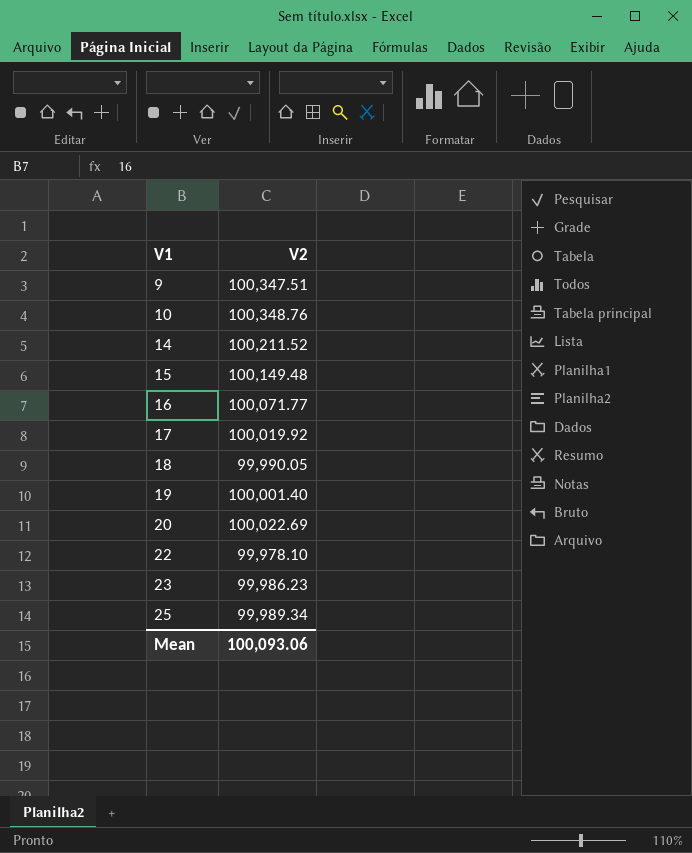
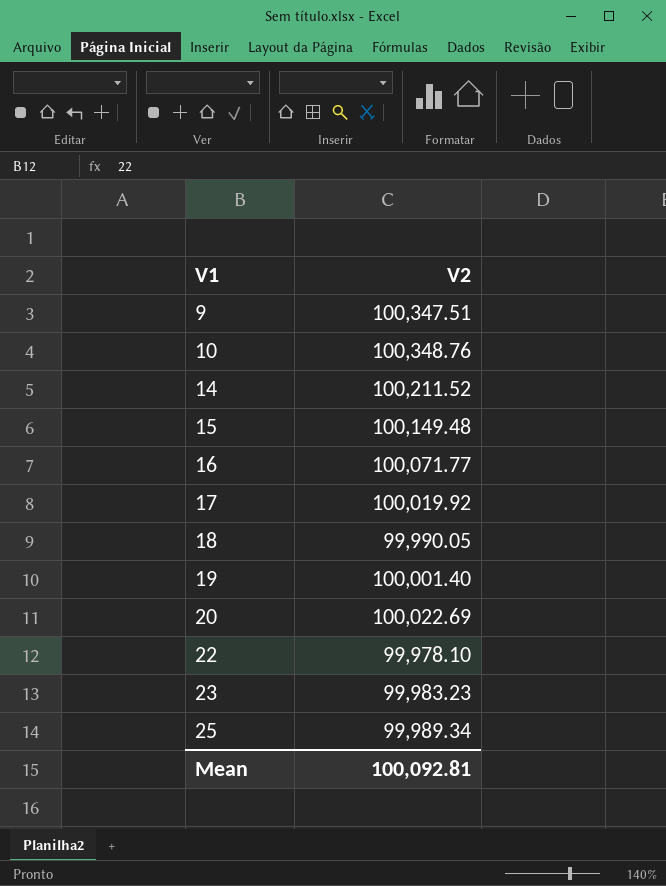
23 | V2: 99,986.23 -> 99,983.23
Mean | V2: 100,093.06 -> 100,092.81

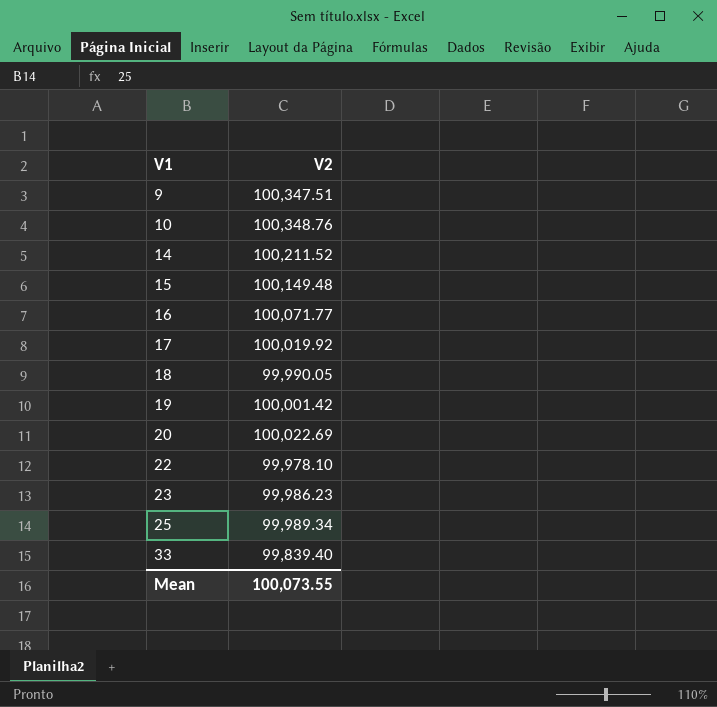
19 | V2: 100,001.40 -> 100,001.42
23 | V2: 99,983.23 -> 99,986.23
row 33: none -> 99,839.40
Mean | V2: 100,092.81 -> 100,073.55

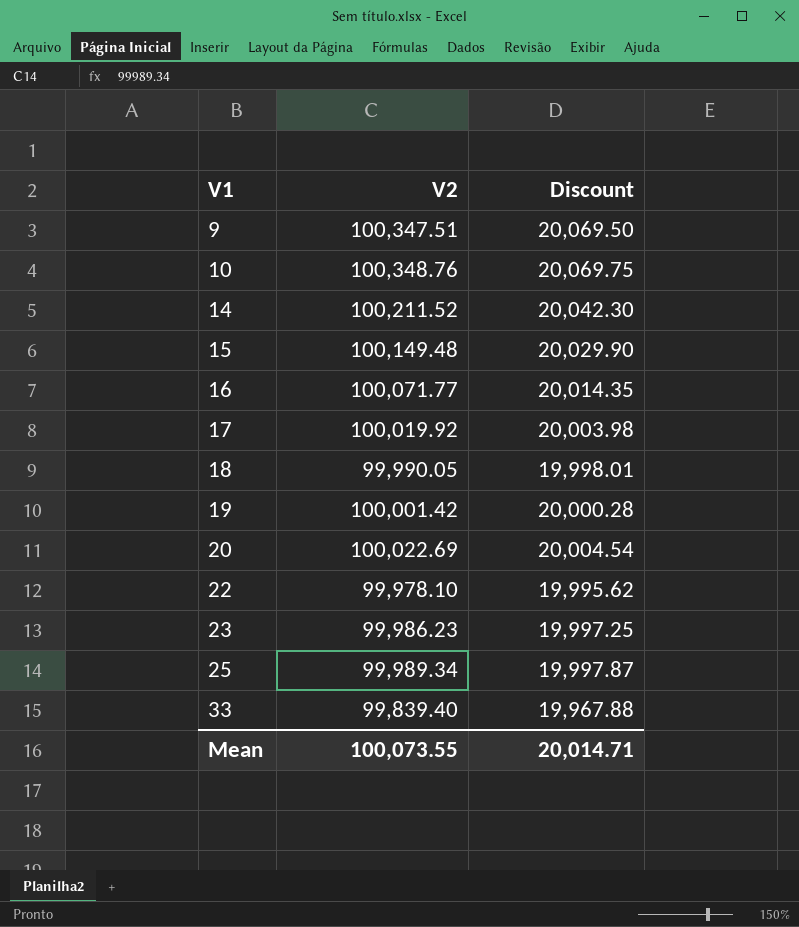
column Discount | formula: none -> [V2] * 0.2

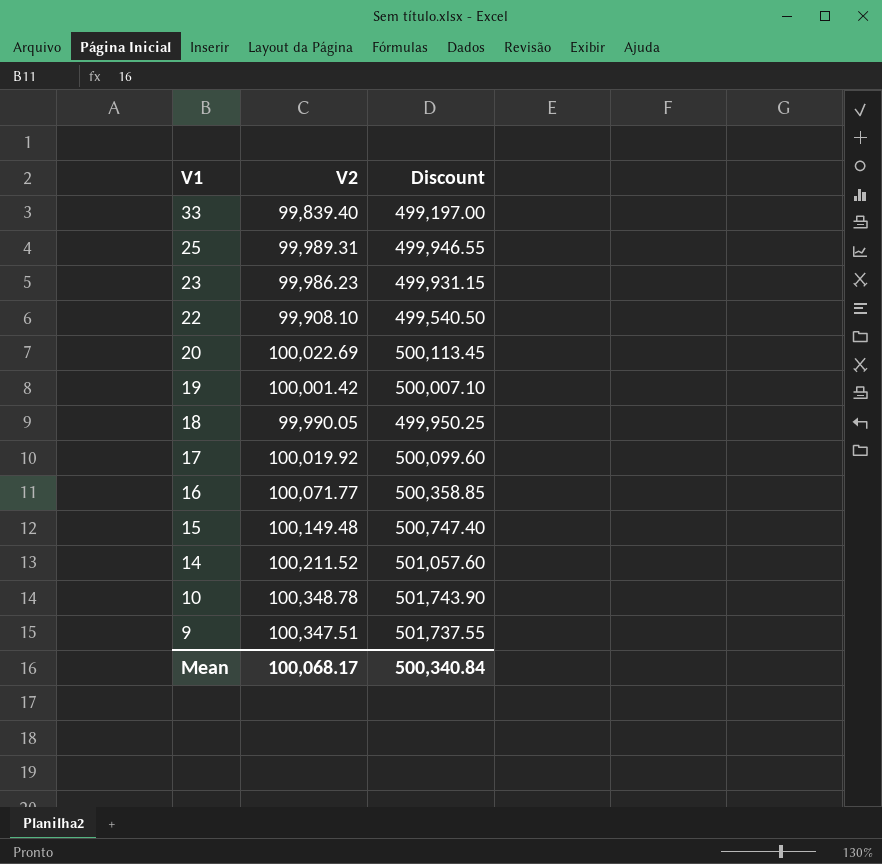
row order: V1 ascending -> V1 descending
column Discount | formula: [V2] * 0.2 -> [V2] * 5
25 | V2: 99,989.34 -> 99,989.31
22 | V2: 99,978.10 -> 99,908.10
10 | V2: 100,348.76 -> 100,348.78
Mean | V2: 100,073.55 -> 100,068.17
Mean | Discount: 20,014.71 -> 500,340.84

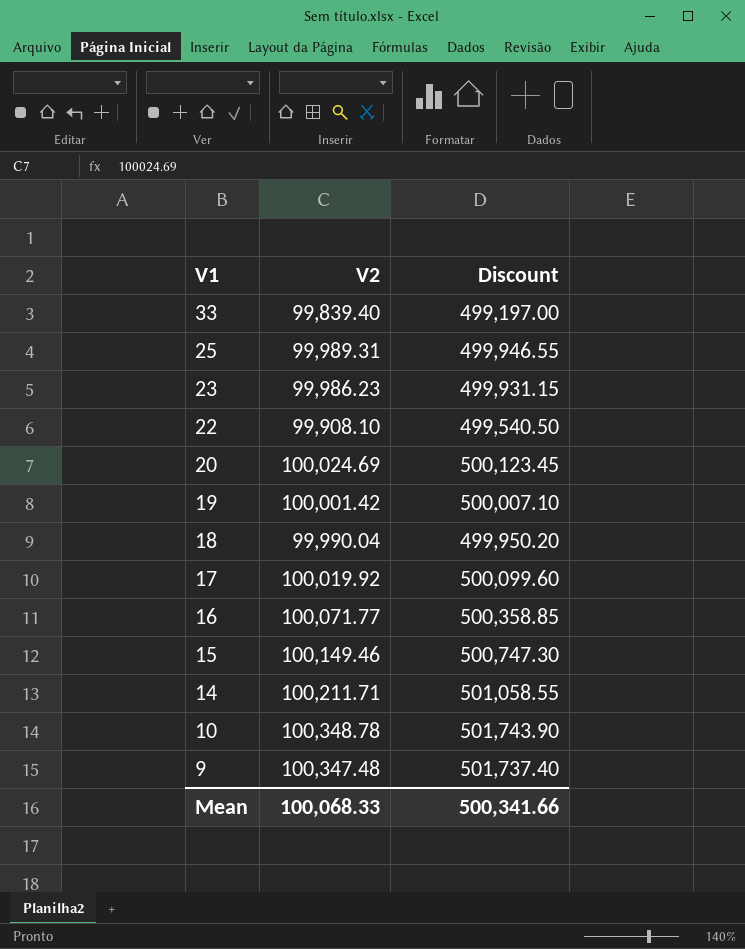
20 | V2: 100,022.69 -> 100,024.69
20 | Discount: 500,113.45 -> 500,123.45
18 | V2: 99,990.05 -> 99,990.04
18 | Discount: 499,950.25 -> 499,950.20
15 | V2: 100,149.48 -> 100,149.46
15 | Discount: 500,747.40 -> 500,747.30
14 | V2: 100,211.52 -> 100,211.71
14 | Discount: 501,057.60 -> 501,058.55
9 | V2: 100,347.51 -> 100,347.48
9 | Discount: 501,737.55 -> 501,737.40
Mean | V2: 100,068.17 -> 100,068.33
Mean | Discount: 500,340.84 -> 500,341.66

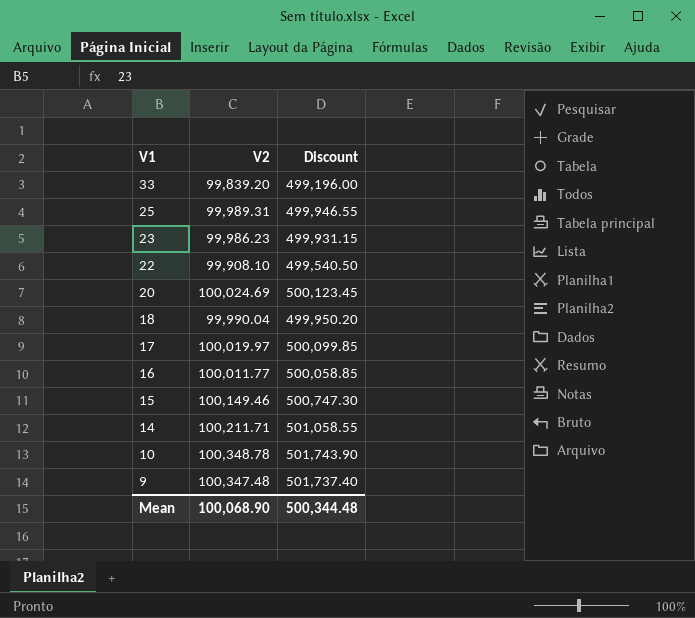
row 19: 100,001.42 | 500,007.10 -> none
33 | V2: 99,839.40 -> 99,839.20
33 | Discount: 499,197.00 -> 499,196.00
17 | V2: 100,019.92 -> 100,019.97
17 | Discount: 500,099.60 -> 500,099.85
16 | V2: 100,071.77 -> 100,011.77
16 | Discount: 500,358.85 -> 500,058.85
Mean | V2: 100,068.33 -> 100,068.90
Mean | Discount: 500,341.66 -> 500,344.48

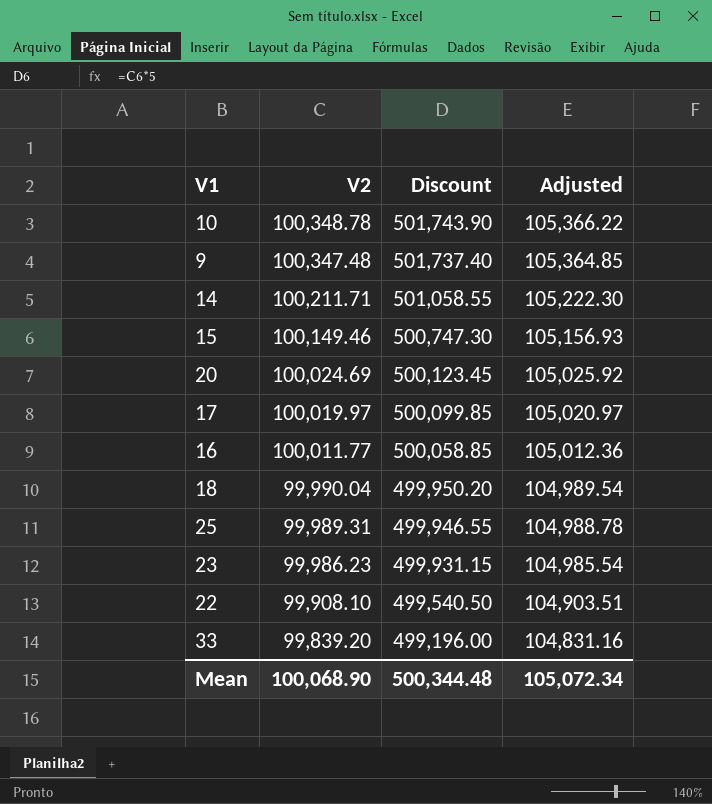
row order: V1 descending -> V2 descending
column Adjusted | formula: none -> [V2] * 1.05

